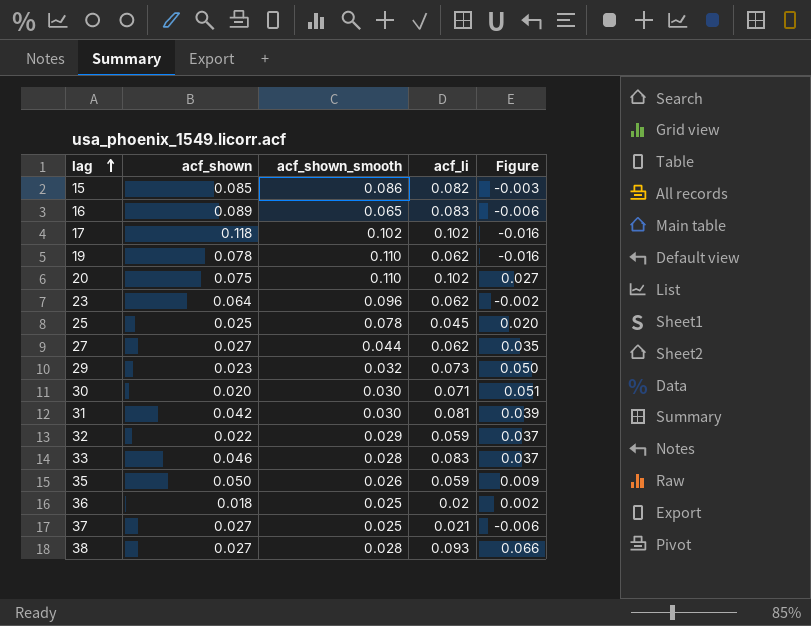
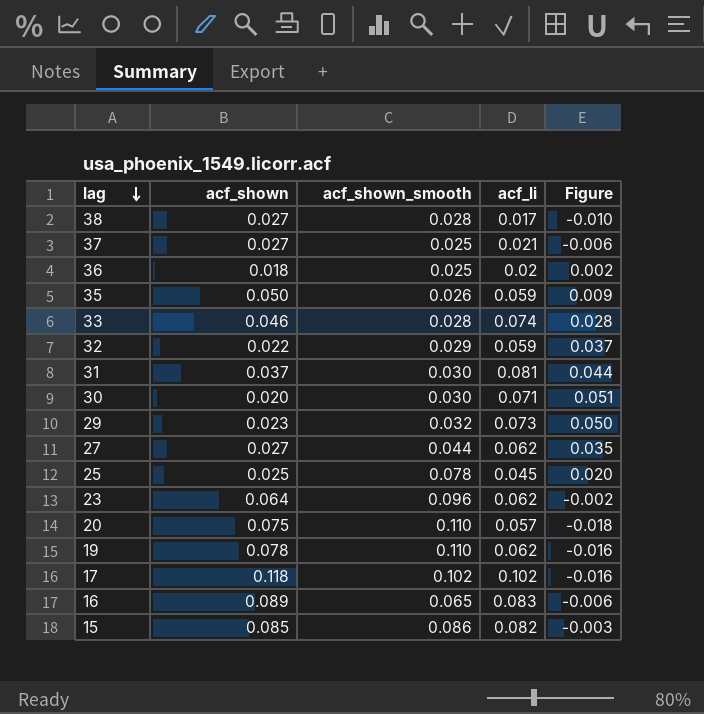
row order: lag ascending -> lag descending
38 | acf_li: 0.093 -> 0.017
38 | Figure: 0.066 -> -0.010
33 | acf_li: 0.083 -> 0.074
33 | Figure: 0.037 -> 0.028
31 | acf_shown: 0.042 -> 0.037
31 | Figure: 0.039 -> 0.044
20 | acf_li: 0.102 -> 0.057
20 | Figure: 0.027 -> -0.018

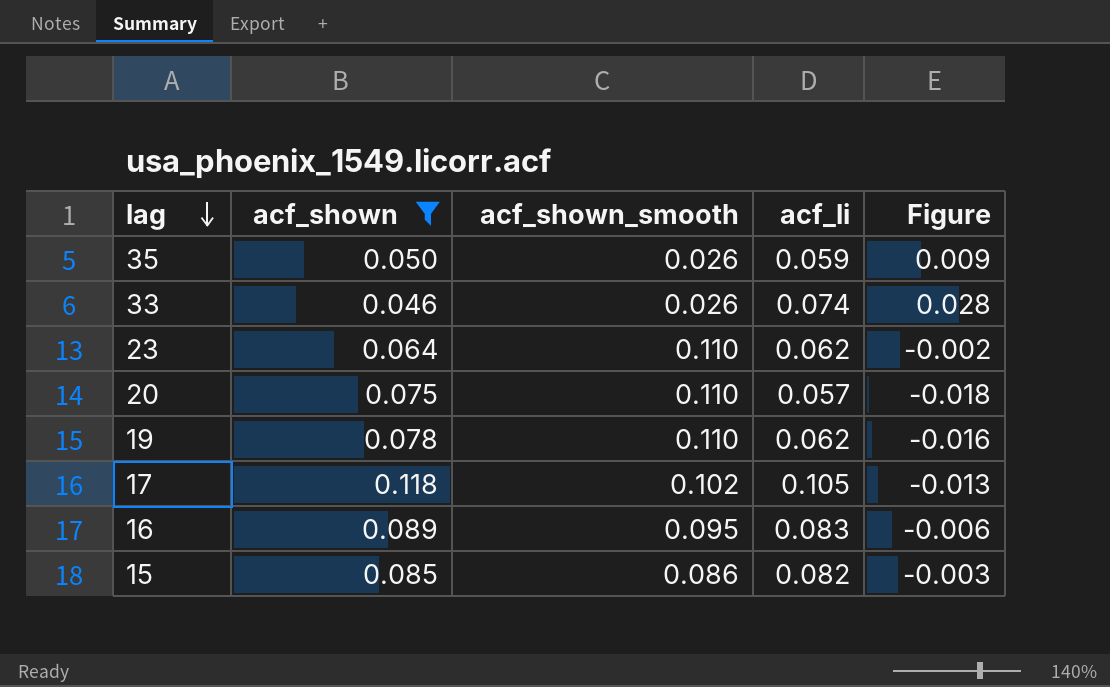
filter: none -> acf_shown >= 0.046
33 | acf_shown_smooth: 0.028 -> 0.026
23 | acf_shown_smooth: 0.096 -> 0.110
17 | acf_li: 0.102 -> 0.105
17 | Figure: -0.016 -> -0.013
16 | acf_shown_smooth: 0.065 -> 0.095

